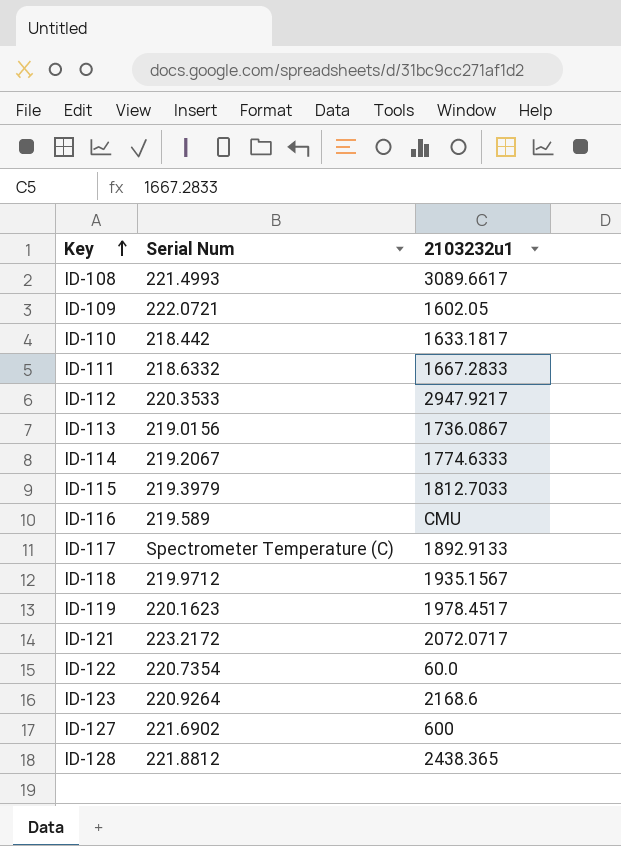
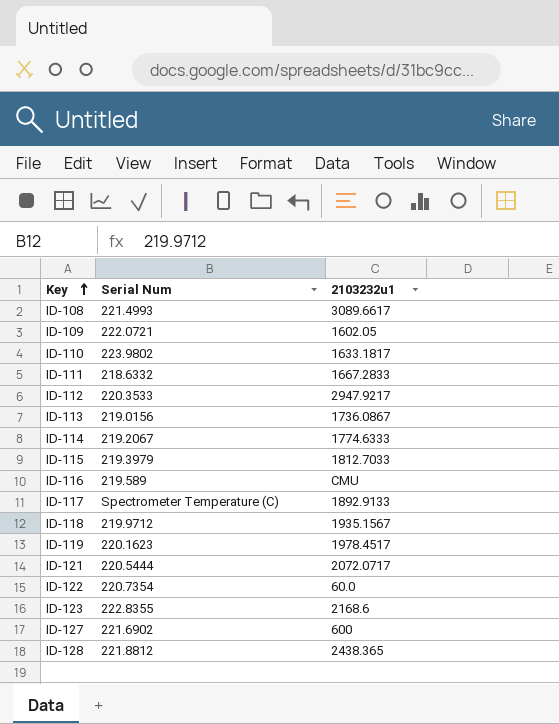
ID-110 | Serial Num: 218.442 -> 223.9802
ID-121 | Serial Num: 223.2172 -> 220.5444
ID-123 | Serial Num: 220.9264 -> 222.8355

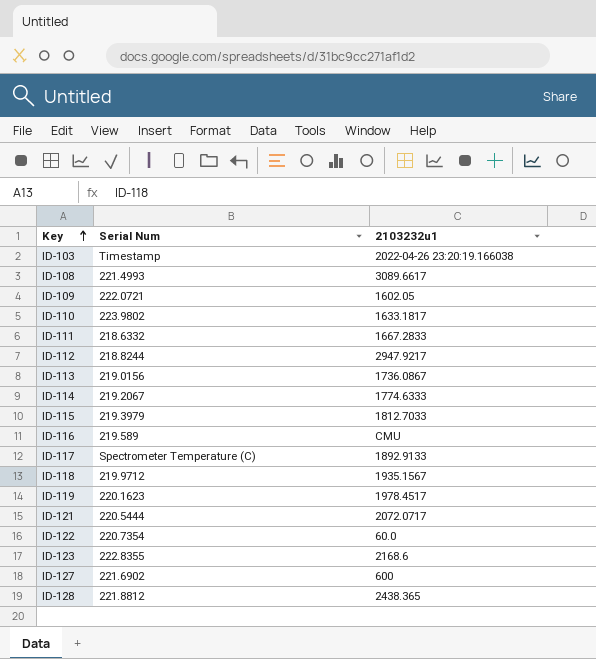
row ID-103: none -> Timestamp | 2022-04-26 23:20:19.166038
ID-112 | Serial Num: 220.3533 -> 218.8244

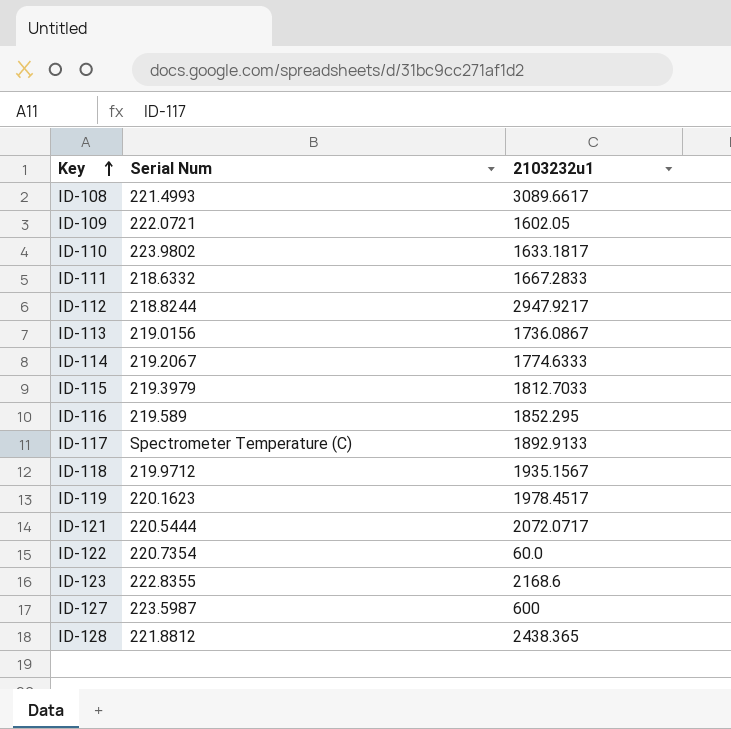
row ID-103: Timestamp | 2022-04-26 23:20:19.166038 -> none
ID-116 | 2103232u1: CMU -> 1852.295
ID-127 | Serial Num: 221.6902 -> 223.5987

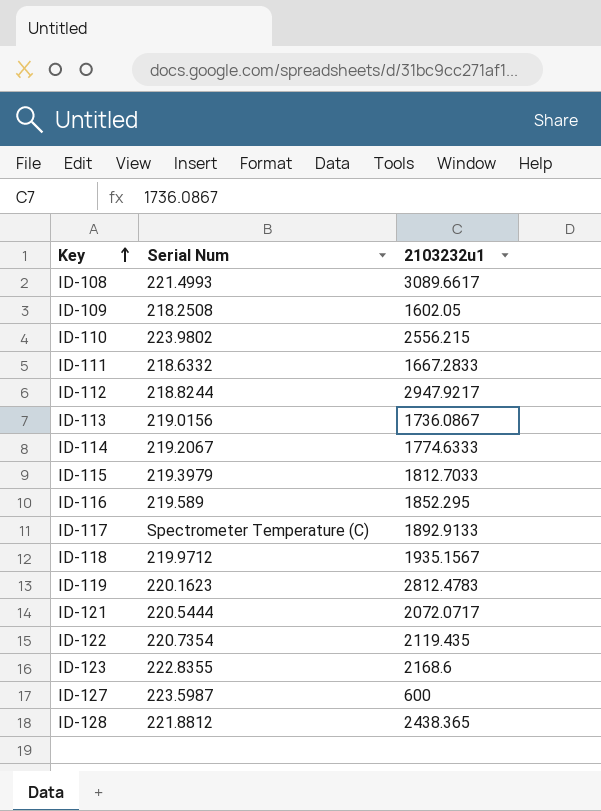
ID-109 | Serial Num: 222.0721 -> 218.2508
ID-110 | 2103232u1: 1633.1817 -> 2556.215
ID-119 | 2103232u1: 1978.4517 -> 2812.4783
ID-122 | 2103232u1: 60.0 -> 2119.435

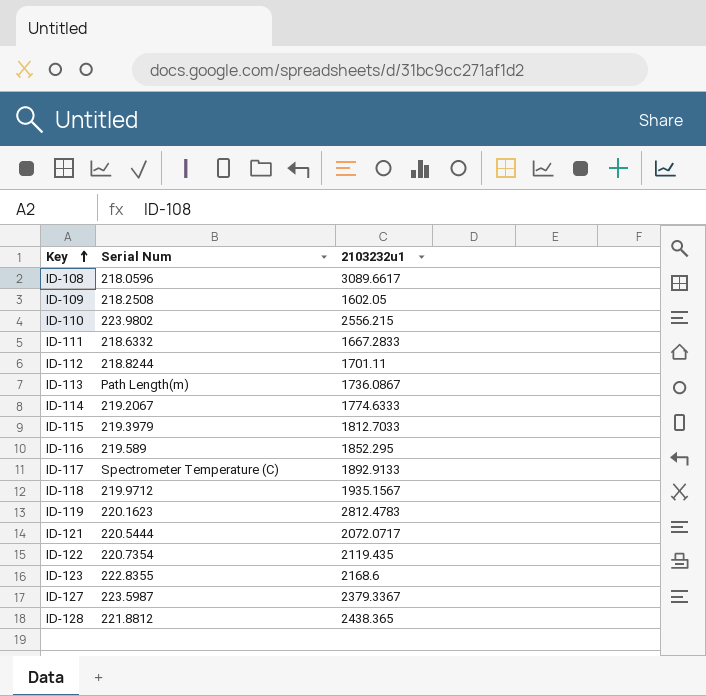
ID-108 | Serial Num: 221.4993 -> 218.0596
ID-112 | 2103232u1: 2947.9217 -> 1701.11
ID-113 | Serial Num: 219.0156 -> Path Length(m)
ID-127 | 2103232u1: 600 -> 2379.3367

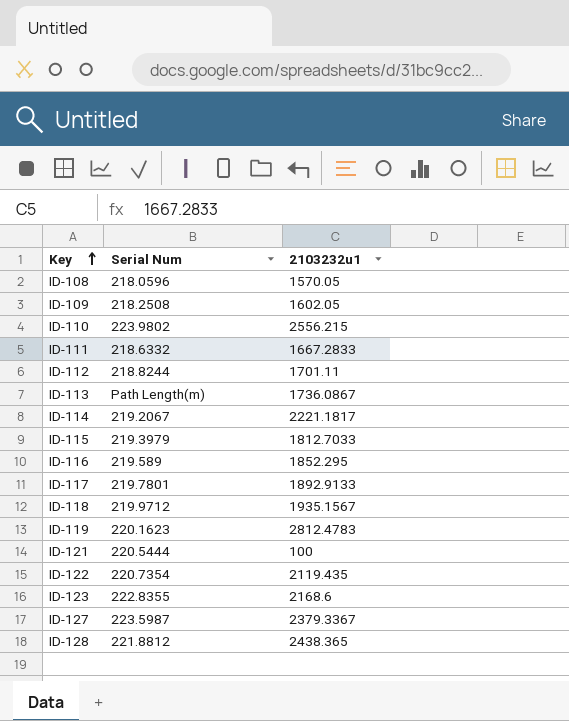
ID-108 | 2103232u1: 3089.6617 -> 1570.05
ID-114 | 2103232u1: 1774.6333 -> 2221.1817
ID-117 | Serial Num: Spectrometer Temperature (C) -> 219.7801
ID-121 | 2103232u1: 2072.0717 -> 100

